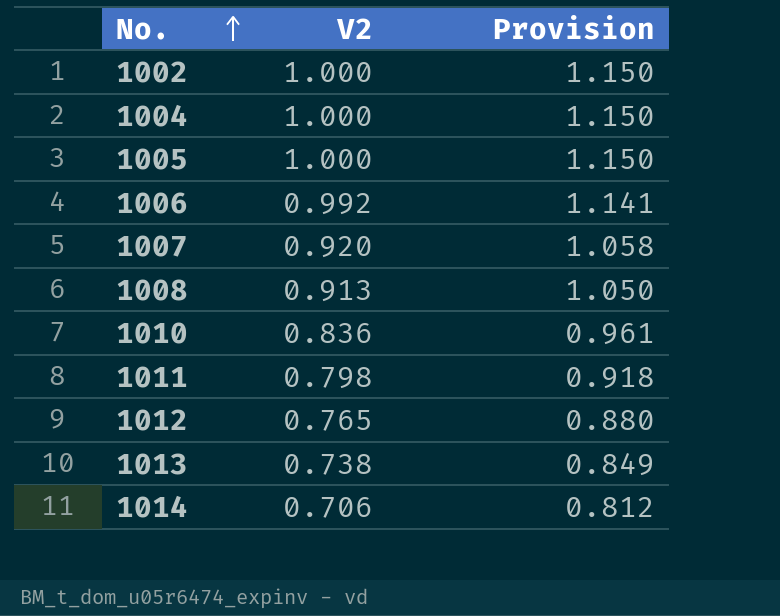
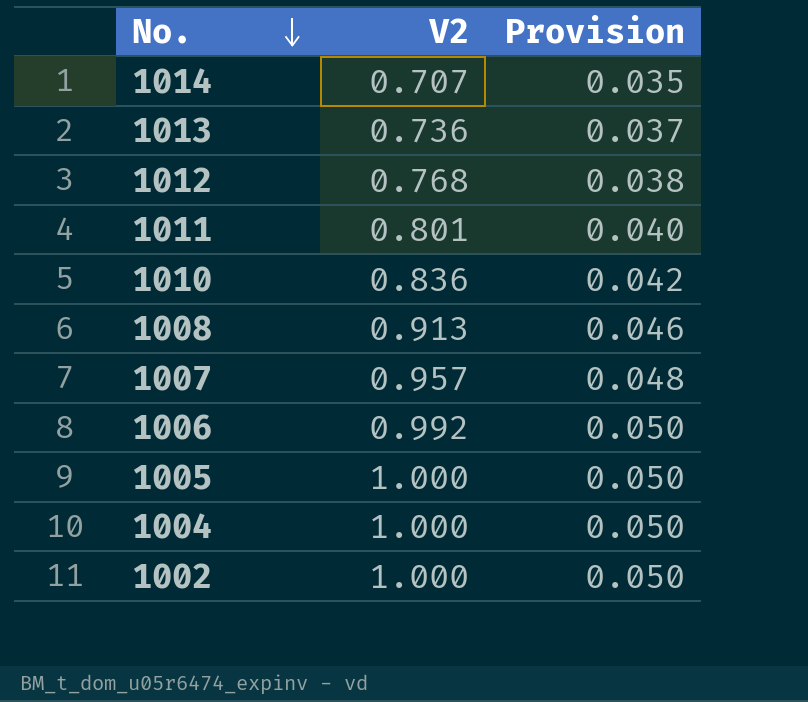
row order: No. ascending -> No. descending
column Provision | formula: [V2] * 1.15 -> [V2] * 0.05
1014 | V2: 0.706 -> 0.707
1013 | V2: 0.738 -> 0.736
1012 | V2: 0.765 -> 0.768
1011 | V2: 0.798 -> 0.801
1007 | V2: 0.920 -> 0.957

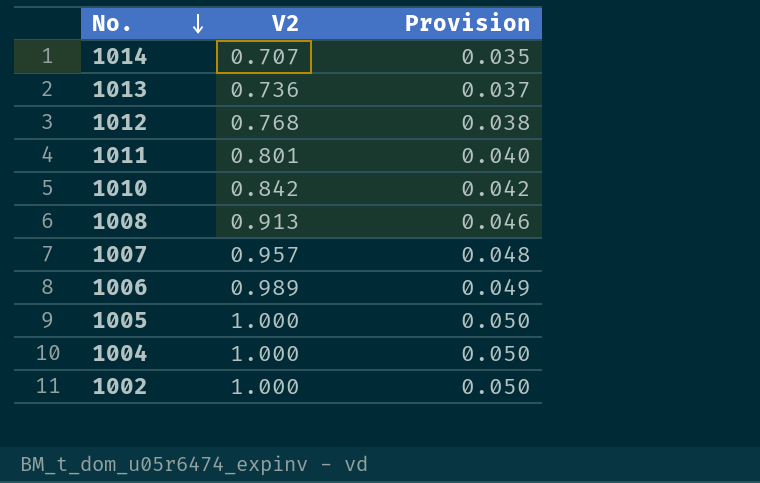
1010 | V2: 0.836 -> 0.842
1006 | V2: 0.992 -> 0.989
1006 | Provision: 0.050 -> 0.049

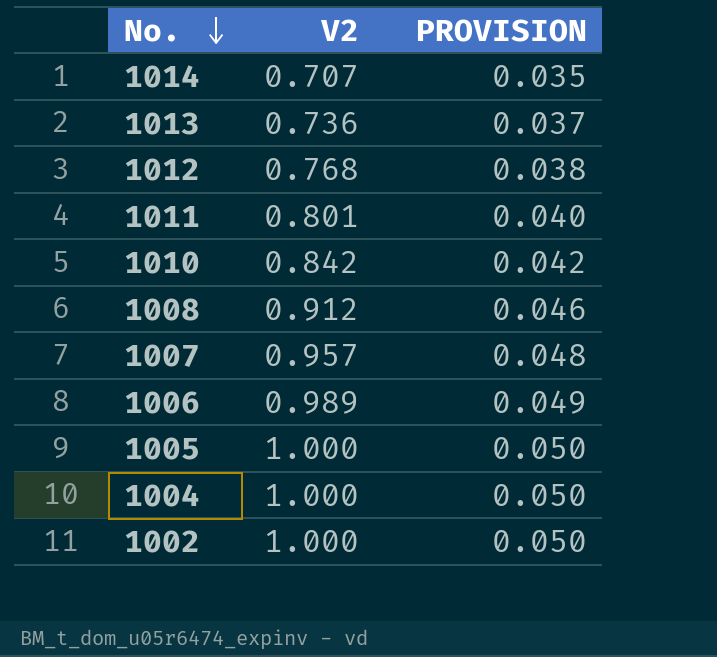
column name: Provision -> PROVISION
1008 | V2: 0.913 -> 0.912

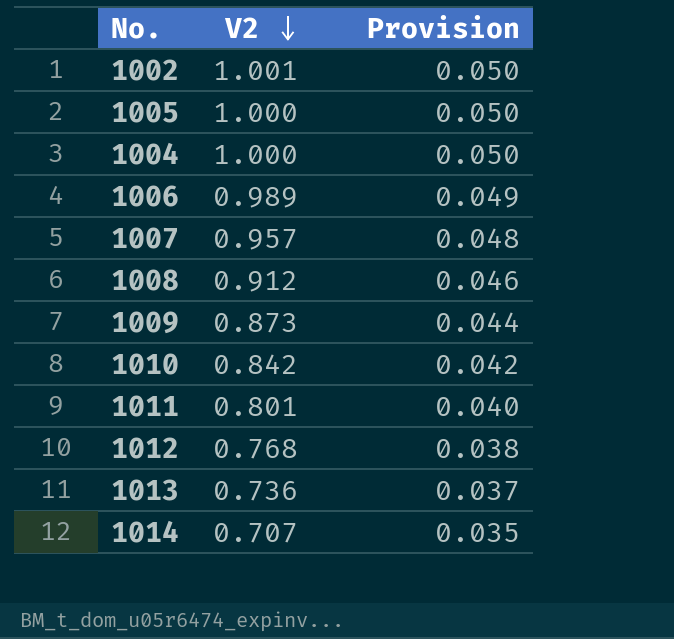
row order: No. descending -> V2 descending
column name: PROVISION -> Provision
1002 | V2: 1.000 -> 1.001
row 1009: none -> 0.873 | 0.044

